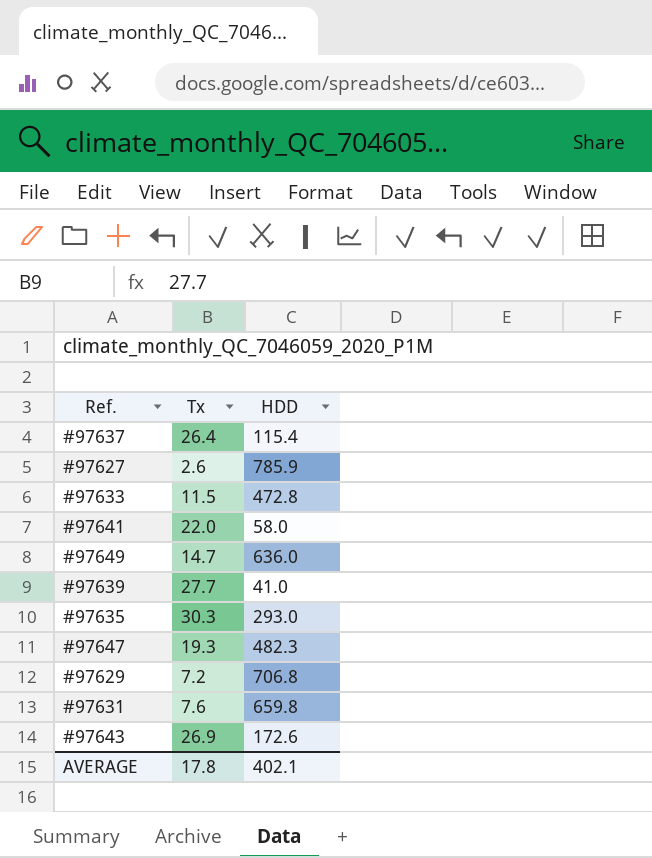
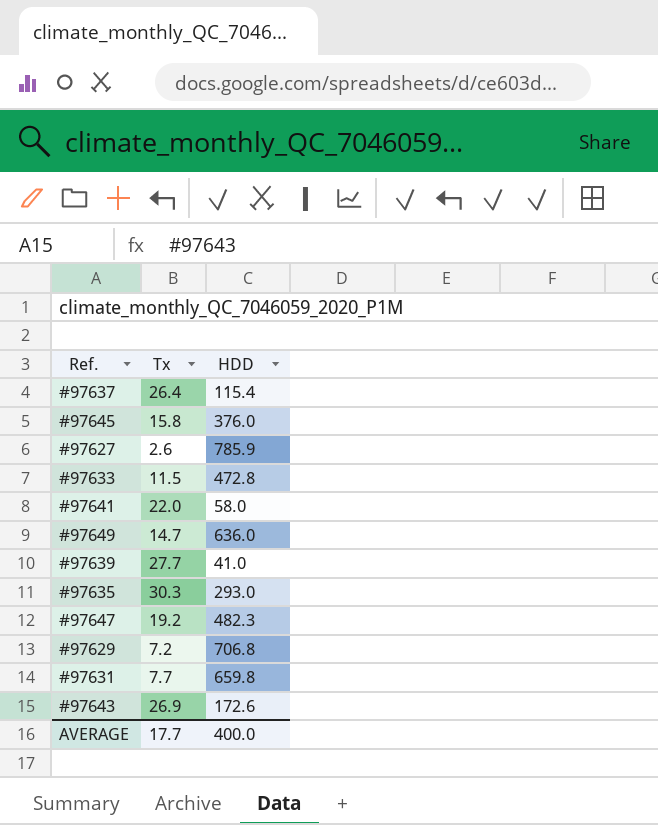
row #97645: none -> 15.8 | 376.0
#97647 | Tx: 19.3 -> 19.2
#97631 | Tx: 7.6 -> 7.7
AVERAGE | Tx: 17.8 -> 17.7
AVERAGE | HDD: 402.1 -> 400.0

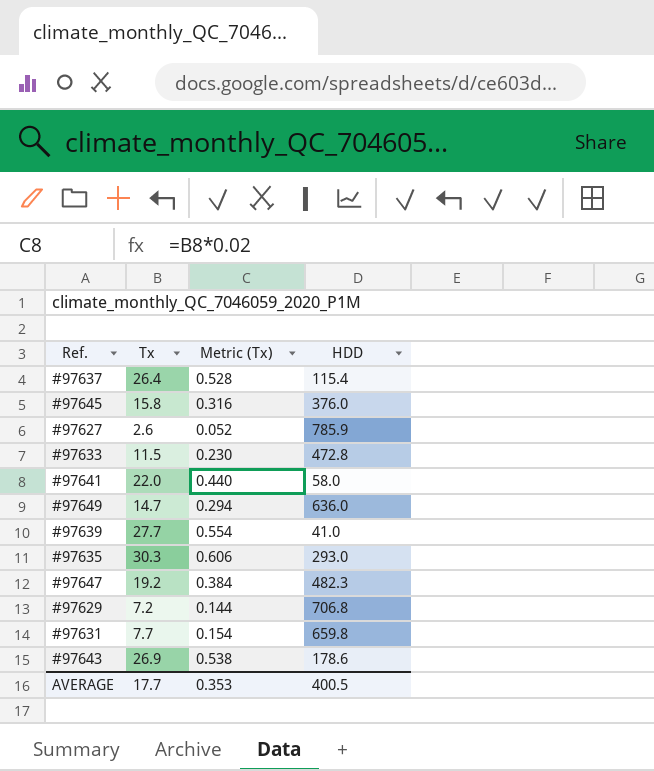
column Metric (Tx) | formula: none -> [Tx] * 0.02
#97643 | HDD: 172.6 -> 178.6
AVERAGE | HDD: 400.0 -> 400.5

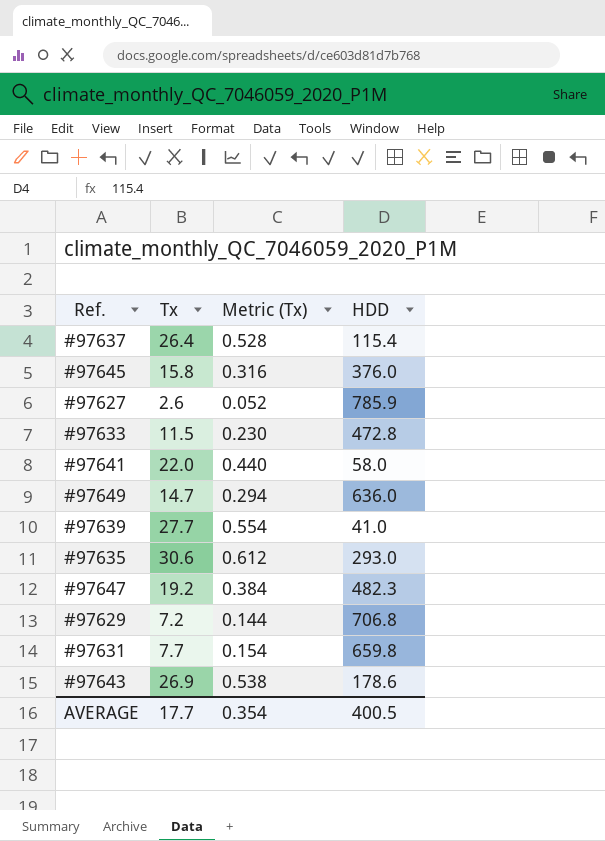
#97635 | Tx: 30.3 -> 30.6
#97635 | Metric (Tx): 0.606 -> 0.612
AVERAGE | Metric (Tx): 0.353 -> 0.354

